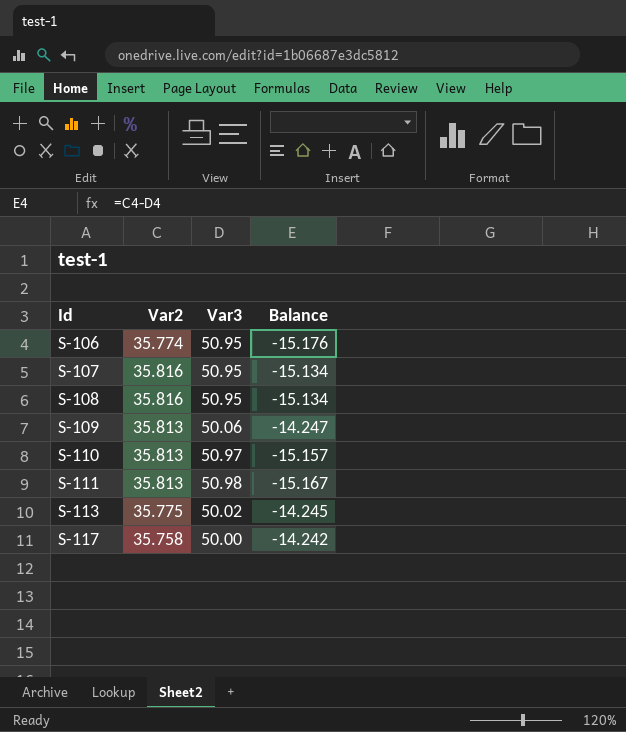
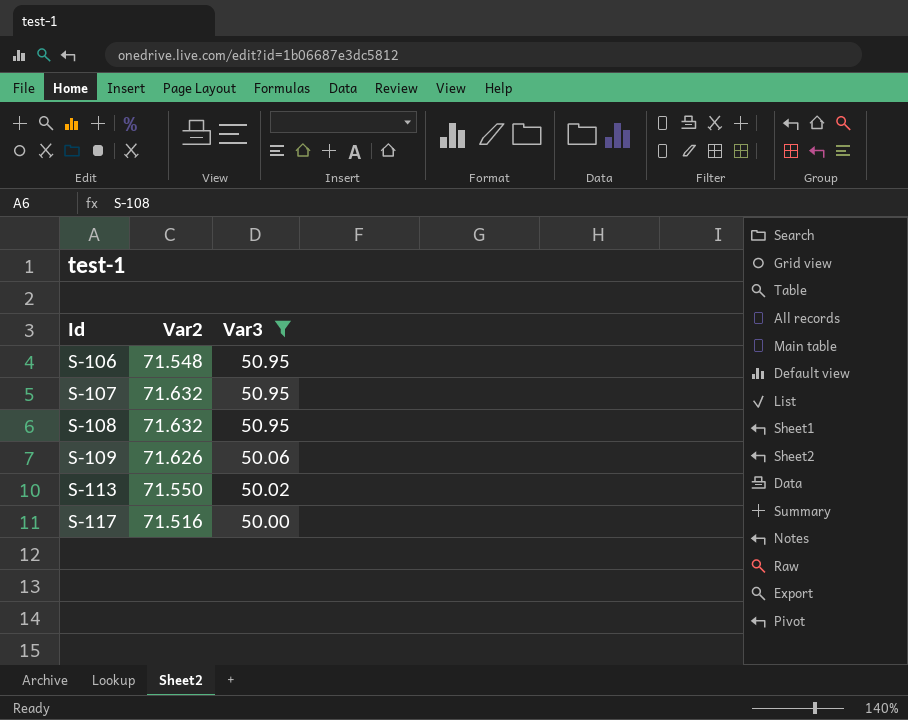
filter: none -> Var3 <= 50.95
column Balance | formula: [Var2] - [Var3] -> none
S-106 | Var2: 35.774 -> 71.548
S-107 | Var2: 35.816 -> 71.632
S-108 | Var2: 35.816 -> 71.632
S-109 | Var2: 35.813 -> 71.626
S-113 | Var2: 35.775 -> 71.550
S-117 | Var2: 35.758 -> 71.516

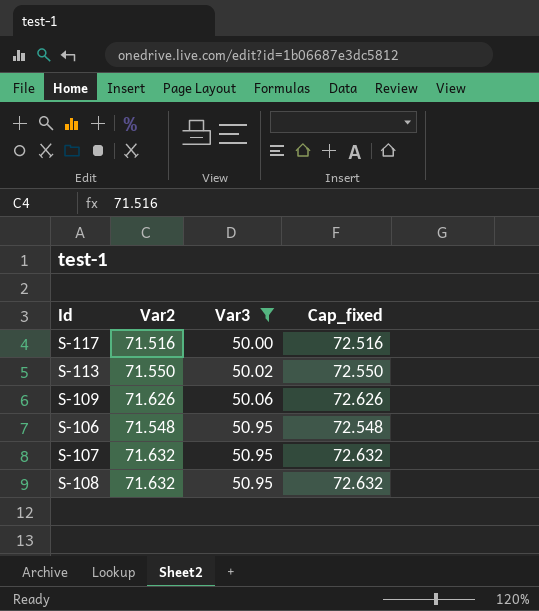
row order: Id ascending -> Var3 ascending
column Cap_fixed | formula: none -> [Var2] + 1

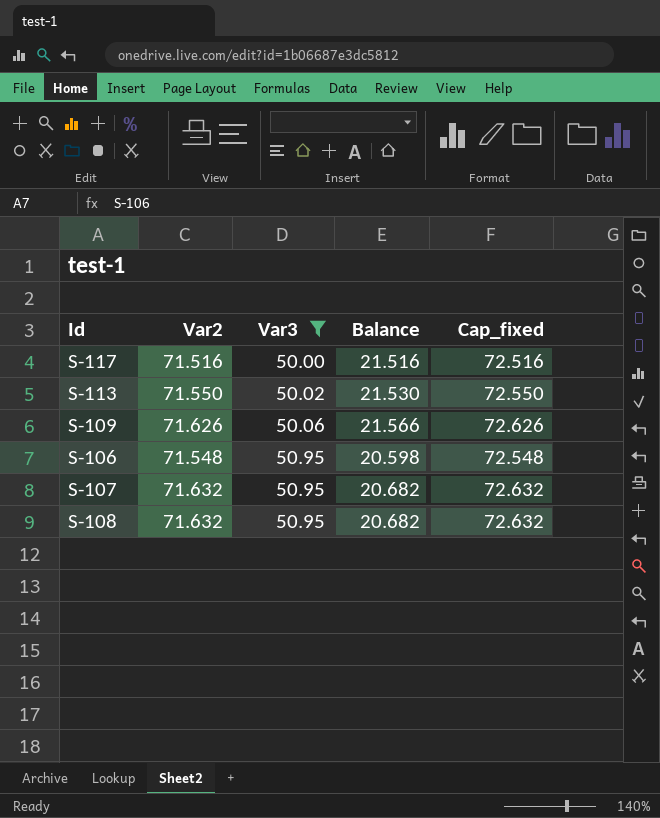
column Balance | formula: none -> [Var2] - [Var3]

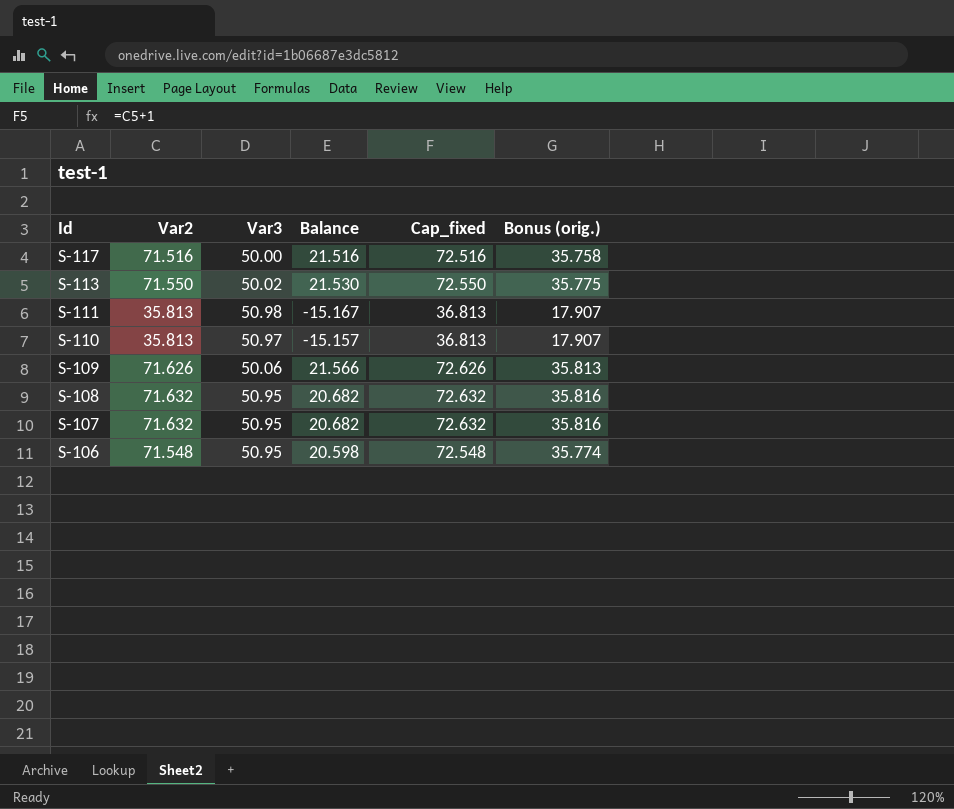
filter: Var3 <= 50.95 -> none
row order: Var3 ascending -> Id descending
column Bonus (orig.) | formula: none -> [Var2] * 0.5

